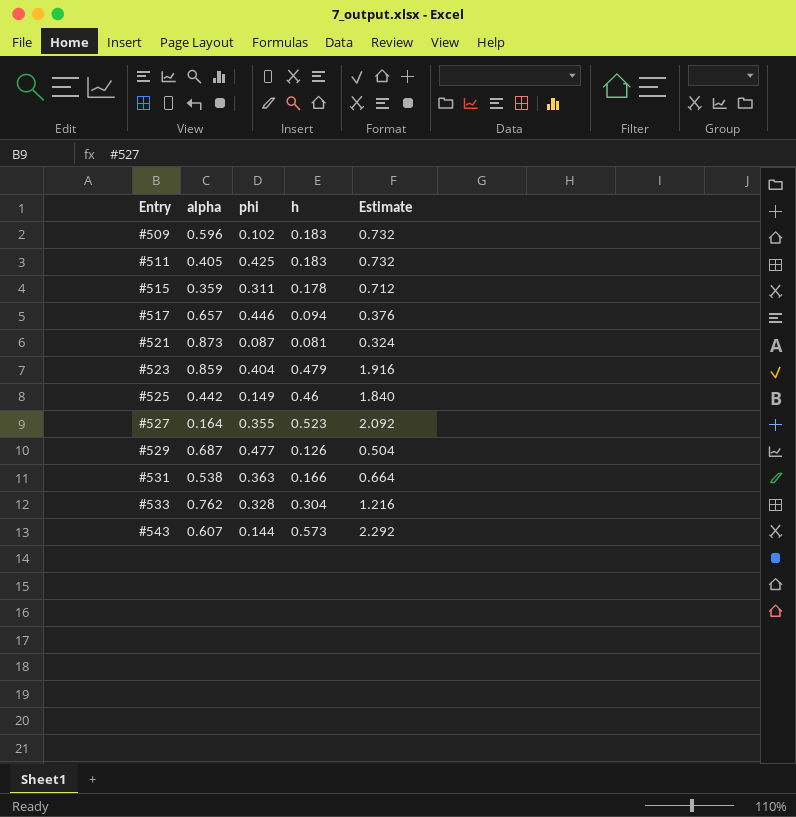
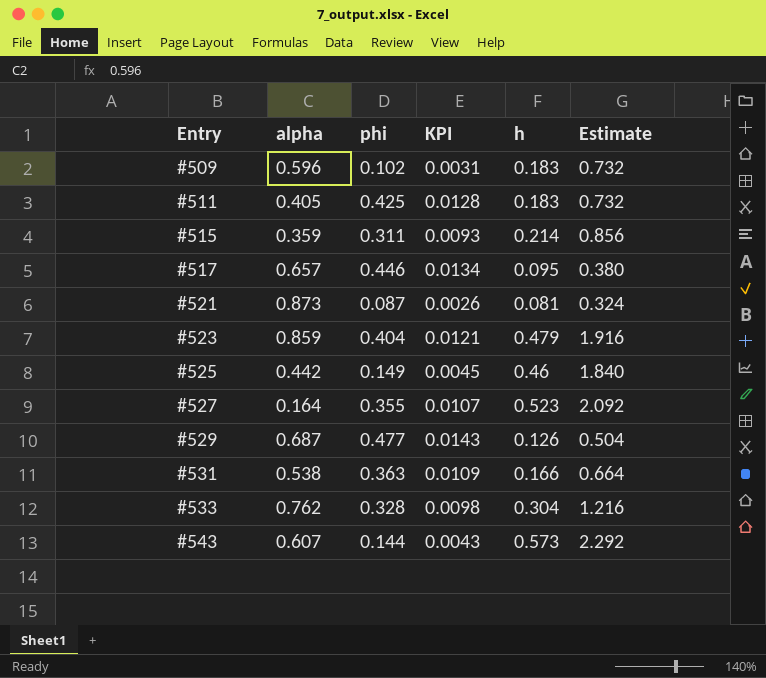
column KPI | formula: none -> [phi] * 0.03
#515 | h: 0.178 -> 0.214
#515 | Estimate: 0.712 -> 0.856
#517 | h: 0.094 -> 0.095
#517 | Estimate: 0.376 -> 0.380

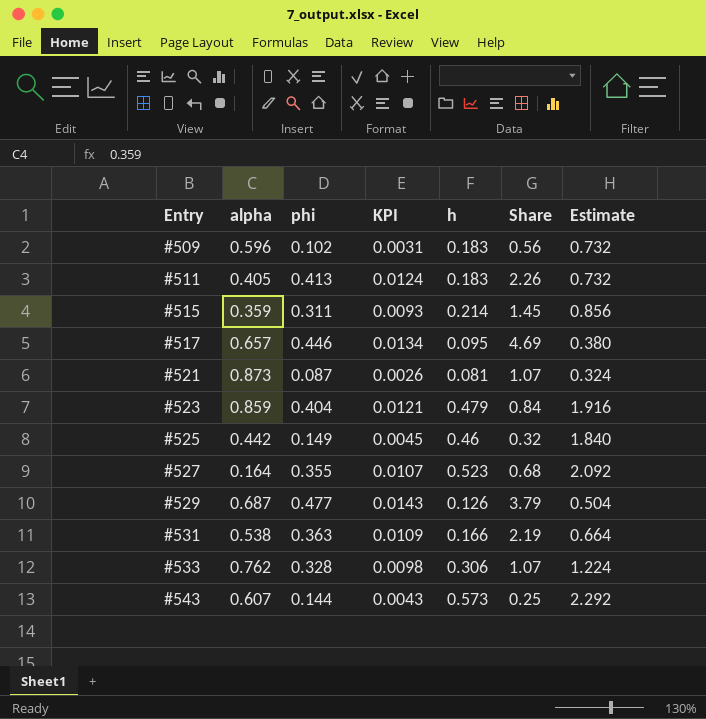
column Share | formula: none -> [phi] / [h]
#511 | phi: 0.425 -> 0.413
#511 | KPI: 0.0128 -> 0.0124
#533 | h: 0.304 -> 0.306
#533 | Estimate: 1.216 -> 1.224

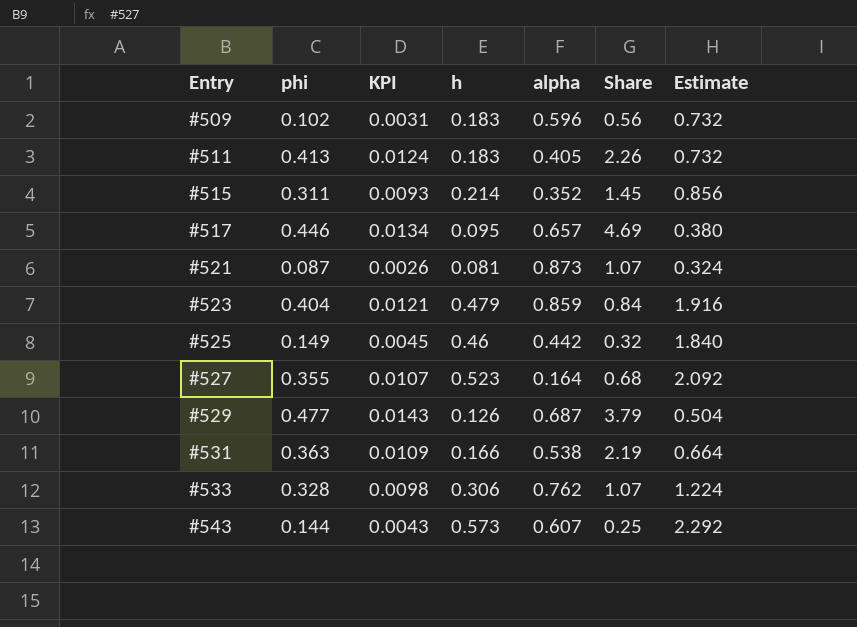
column alpha | position: 2 -> 5
#515 | alpha: 0.359 -> 0.352

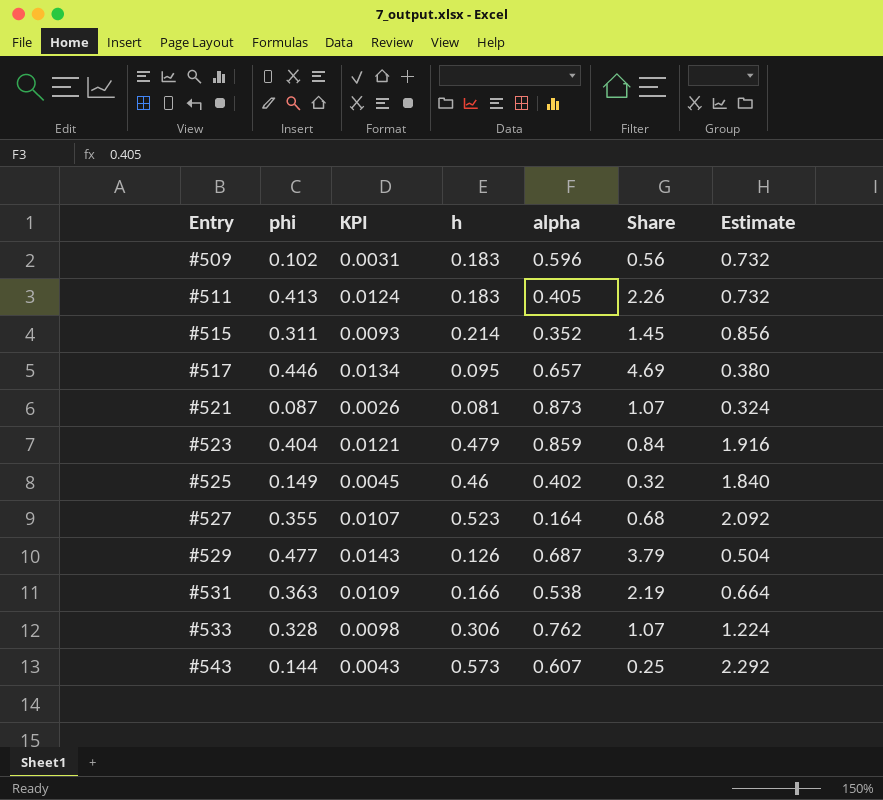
#525 | alpha: 0.442 -> 0.402

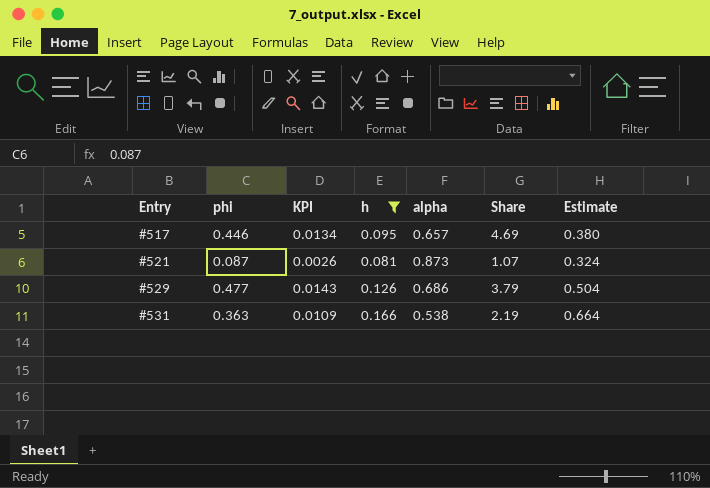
filter: none -> h <= 0.166
#529 | alpha: 0.687 -> 0.686

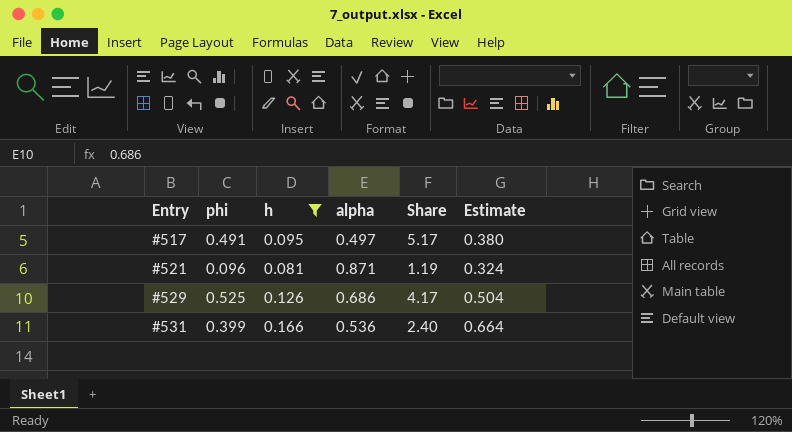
column KPI | formula: [phi] * 0.03 -> none
#517 | phi: 0.446 -> 0.491
#517 | alpha: 0.657 -> 0.497
#517 | Share: 4.69 -> 5.17
#521 | phi: 0.087 -> 0.096
#521 | alpha: 0.873 -> 0.871
#521 | Share: 1.07 -> 1.19
#529 | phi: 0.477 -> 0.525
#529 | Share: 3.79 -> 4.17
#531 | phi: 0.363 -> 0.399
#531 | alpha: 0.538 -> 0.536
#531 | Share: 2.19 -> 2.40

